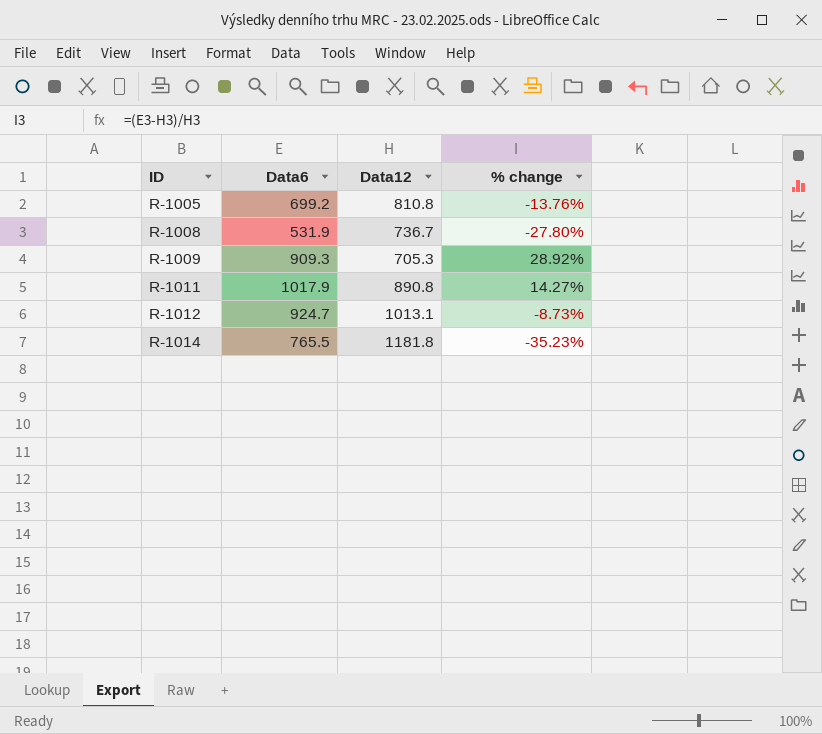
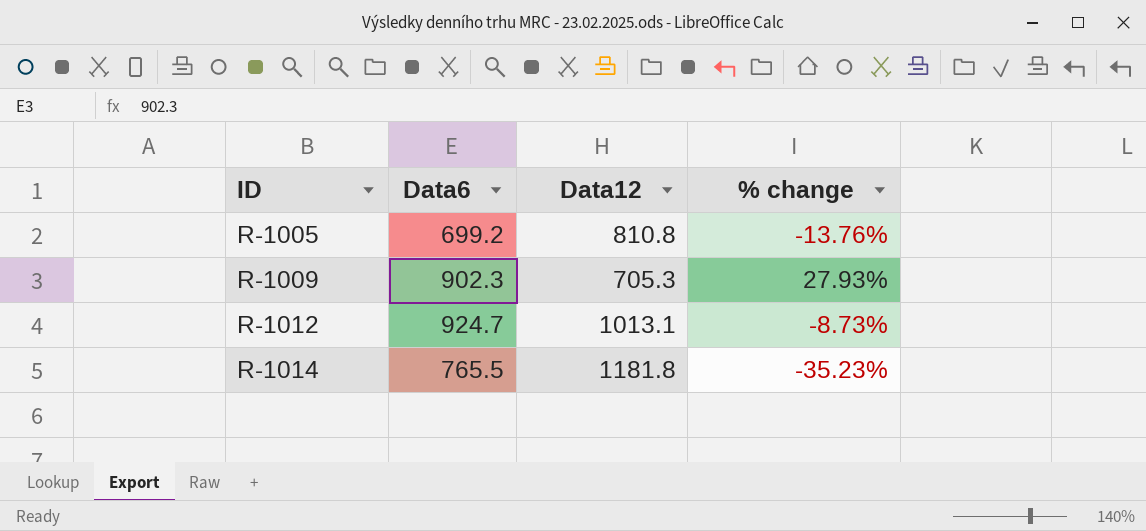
row R-1008: 531.9 | 736.7 | -27.80% -> none
row R-1011: 1017.9 | 890.8 | 14.27% -> none
R-1009 | Data6: 909.3 -> 902.3
R-1009 | % change: 28.92% -> 27.93%

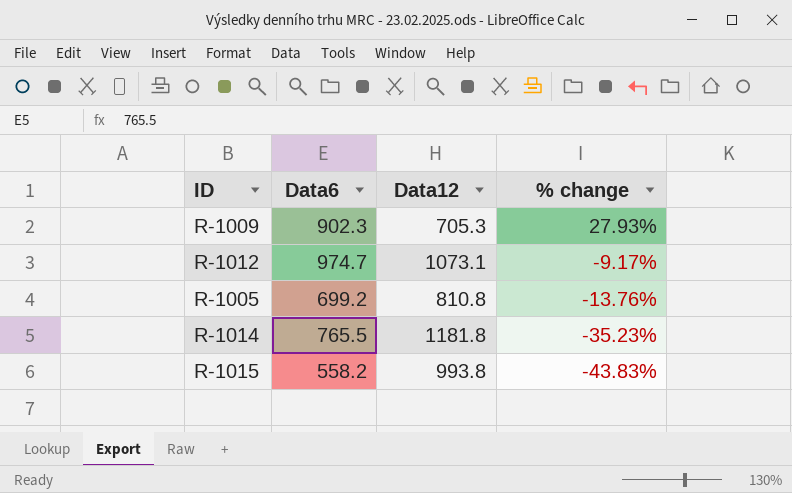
row order: ID ascending -> % change descending
R-1012 | Data6: 924.7 -> 974.7
R-1012 | Data12: 1013.1 -> 1073.1
R-1012 | % change: -8.73% -> -9.17%
row R-1015: none -> 558.2 | 993.8 | -43.83%

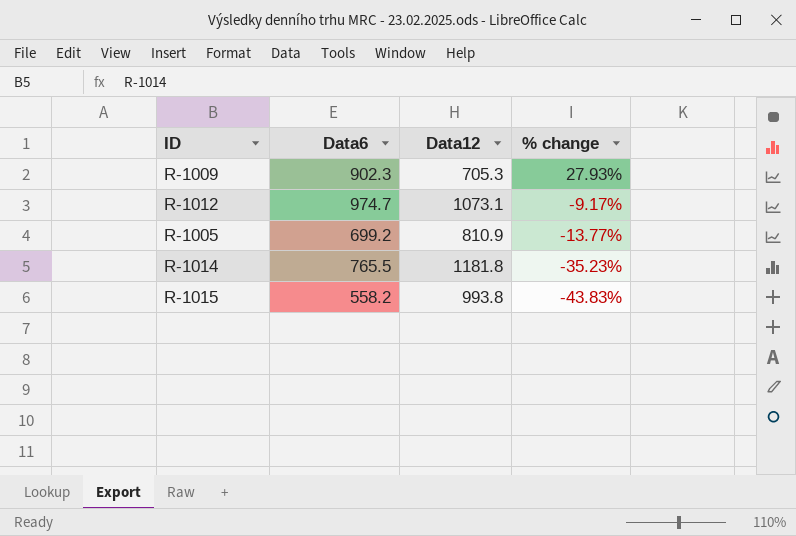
R-1005 | Data12: 810.8 -> 810.9
R-1005 | % change: -13.76% -> -13.77%

